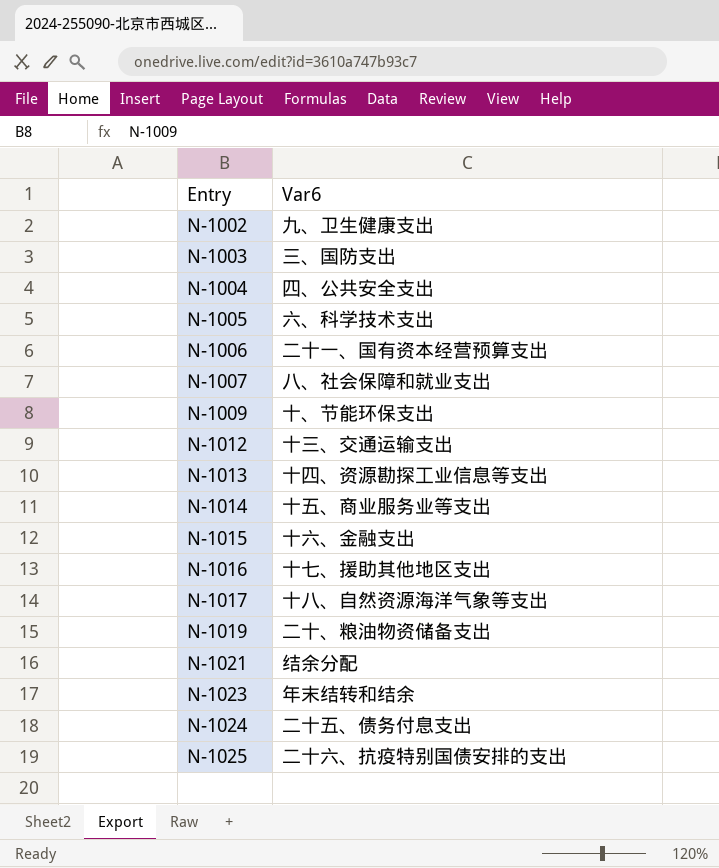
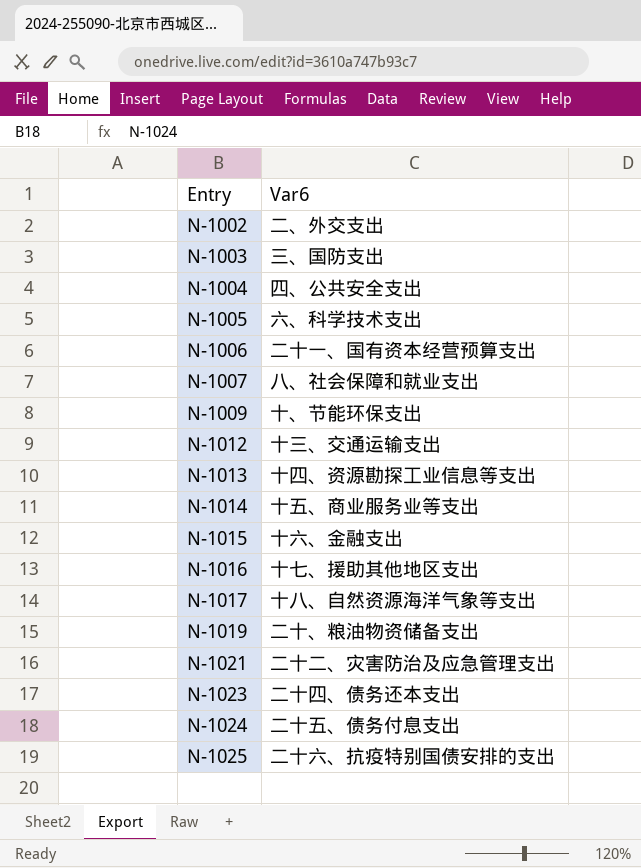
N-1002 | Var6: 九、卫生健康支出 -> 二、外交支出
N-1021 | Var6: 结余分配 -> 二十二、灾害防治及应急管理支出
N-1023 | Var6: 年末结转和结余 -> 二十四、债务还本支出

